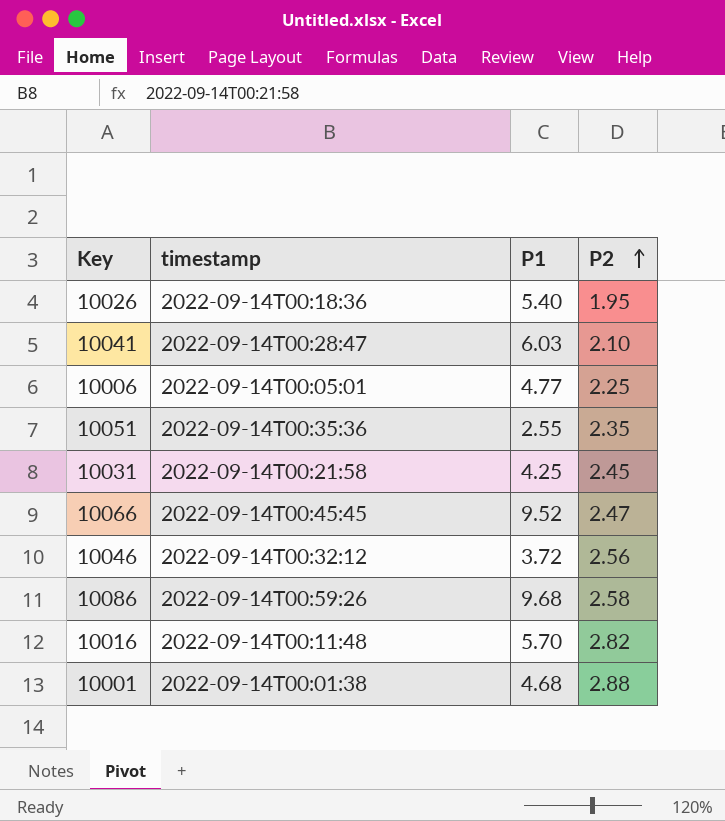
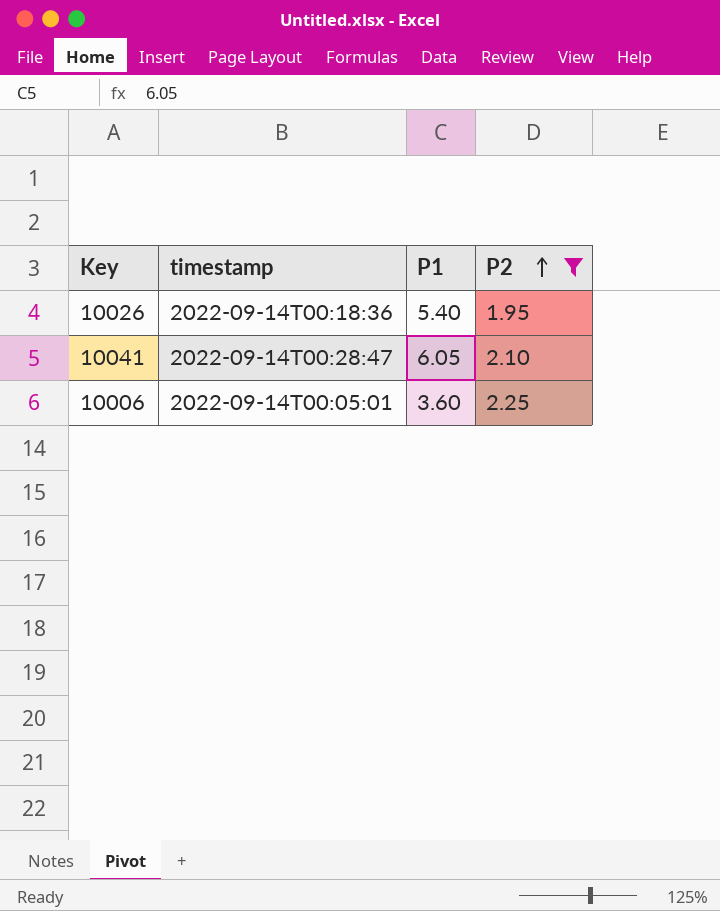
filter: none -> P2 <= 2.25
10041 | P1: 6.03 -> 6.05
10006 | P1: 4.77 -> 3.60

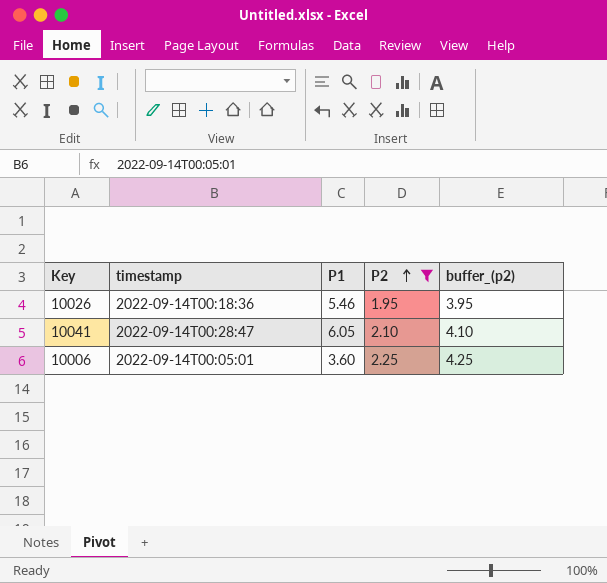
column buffer_(p2) | formula: none -> [P2] + 2
10026 | P1: 5.40 -> 5.46

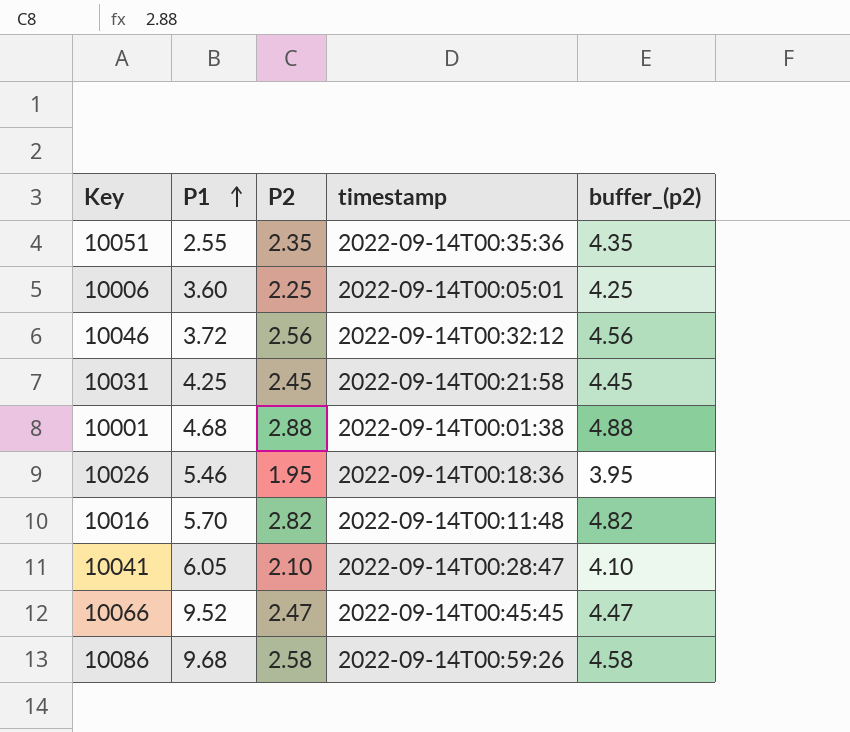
filter: P2 <= 2.25 -> none
row order: P2 ascending -> P1 ascending
column timestamp | position: 2 -> 4

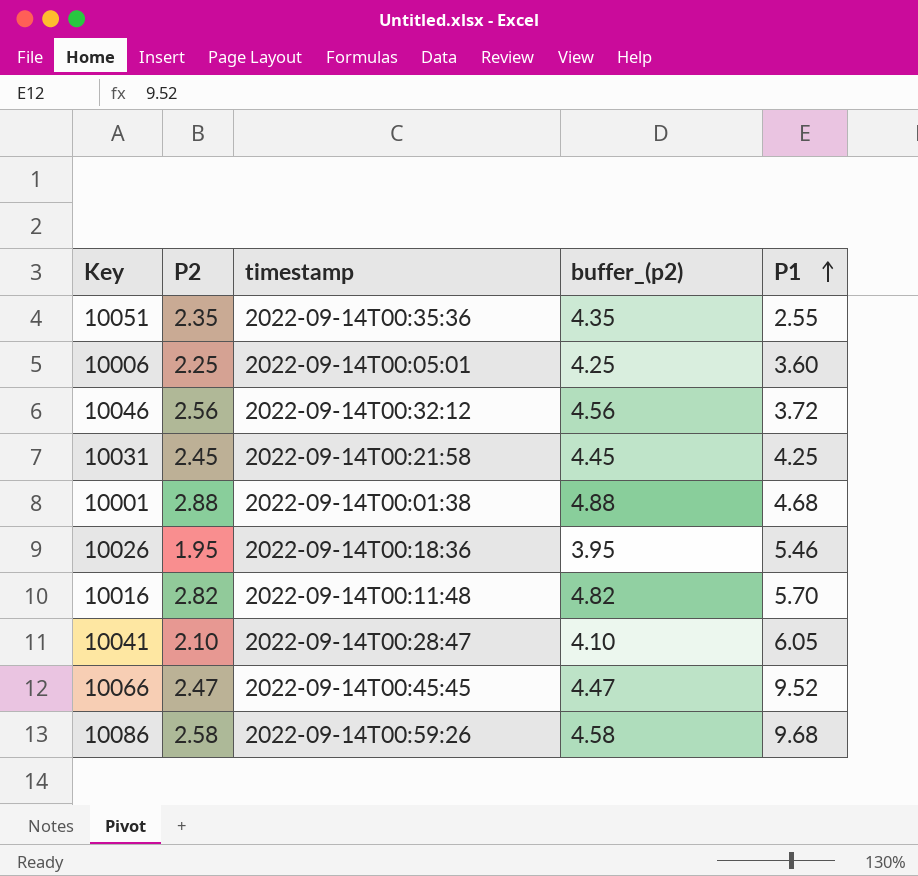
column P1 | position: 2 -> 5

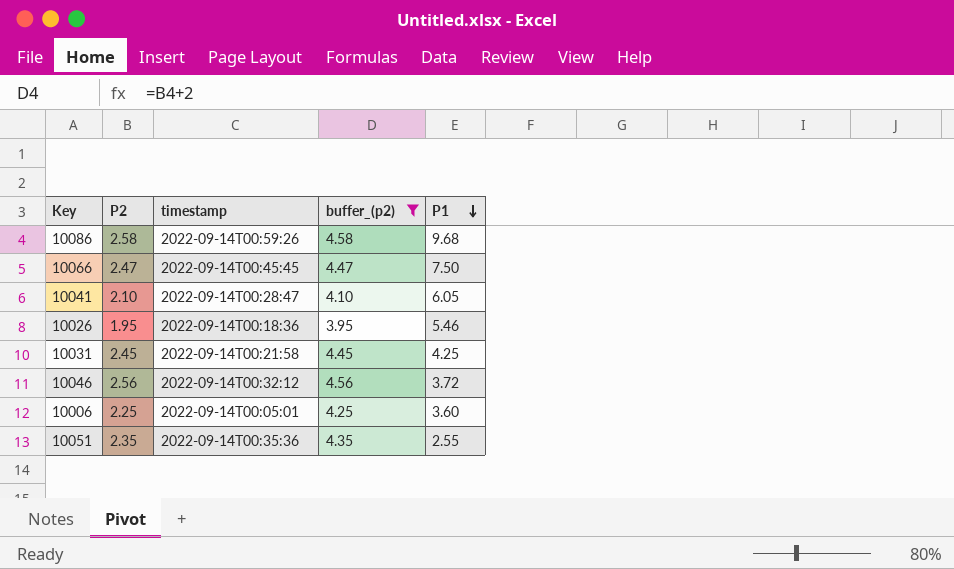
filter: none -> buffer_(p2) <= 4.58
row order: P1 ascending -> P1 descending
10066 | P1: 9.52 -> 7.50

